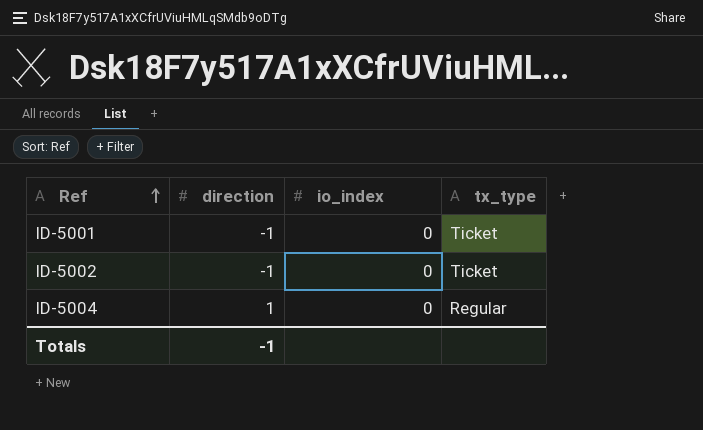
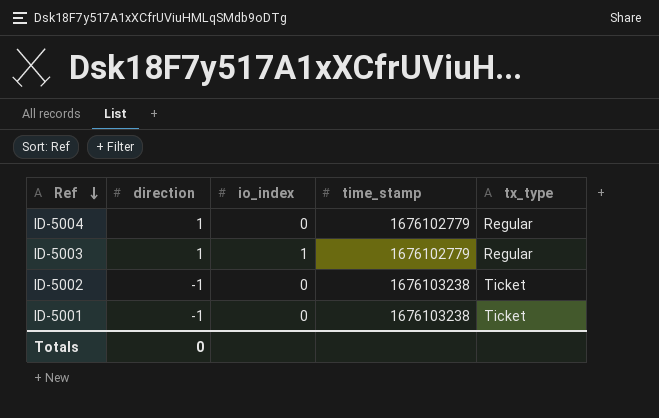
row order: Ref ascending -> Ref descending
column time_stamp | position: none -> 4
row ID-5003: none -> 1 | 1 | 1676102779 | Regular
Totals | direction: -1 -> 0

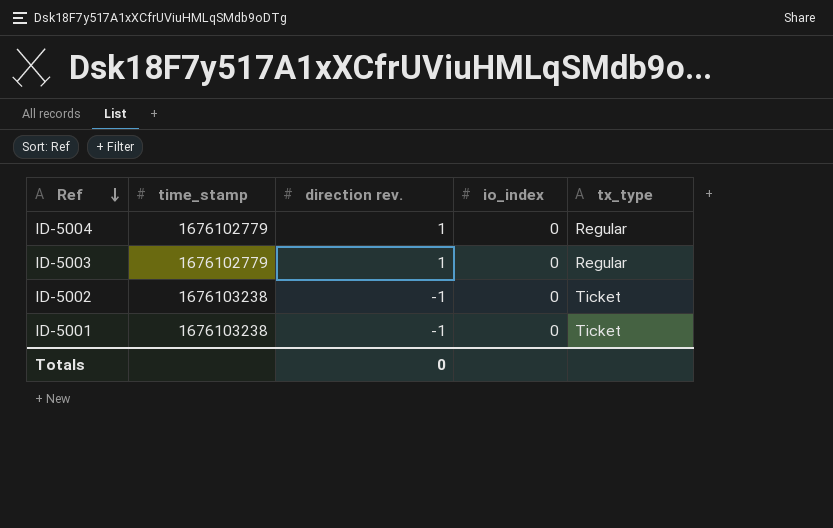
column time_stamp | position: 4 -> 2
column name: direction -> direction rev.
ID-5003 | io_index: 1 -> 0

